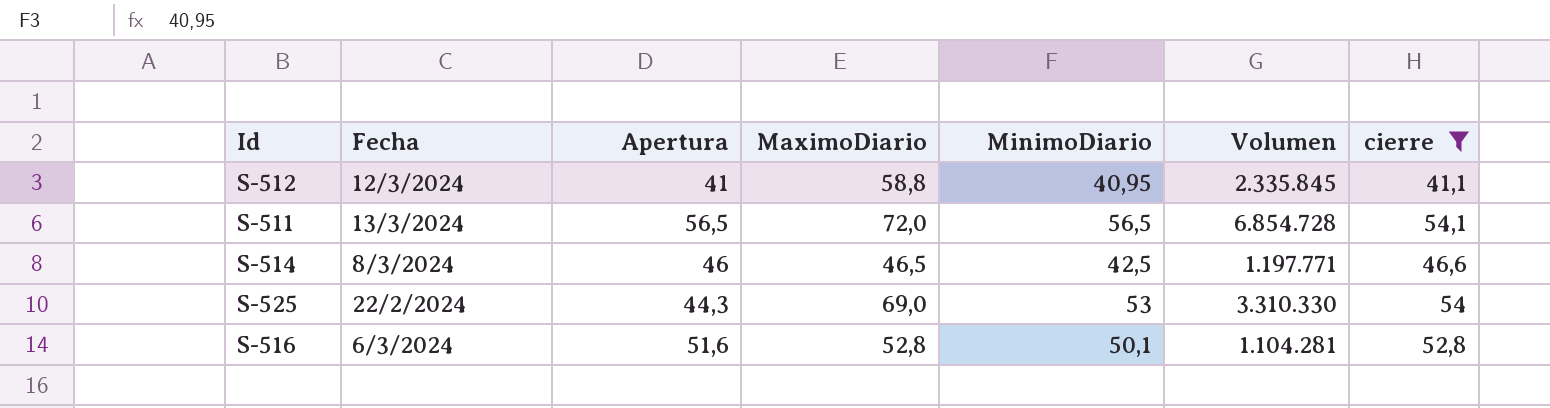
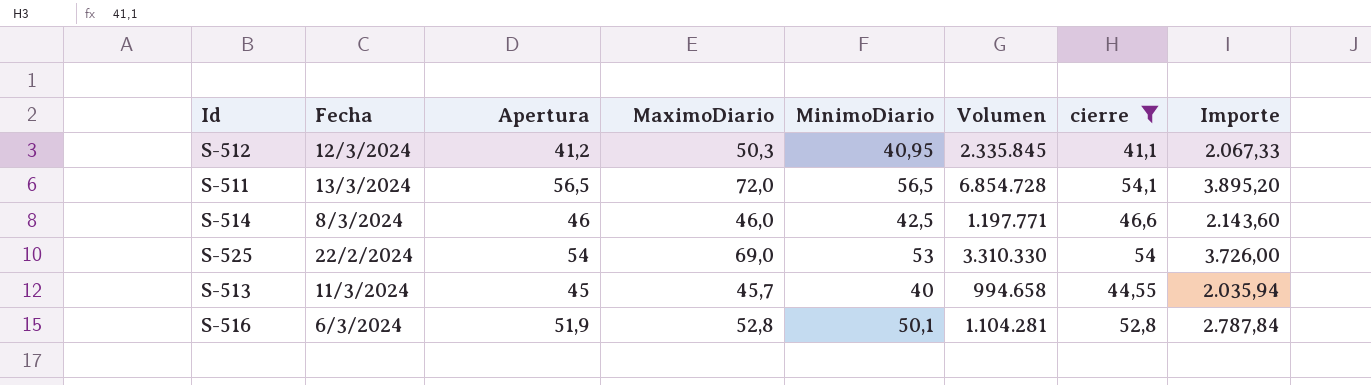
column Importe | formula: none -> [MaximoDiario] * [cierre]
S-512 | Apertura: 41 -> 41,2
S-512 | MaximoDiario: 58,8 -> 50,3
S-514 | MaximoDiario: 46,5 -> 46,0
S-525 | Apertura: 44,3 -> 54
row S-513: none -> 11/3/2024 | 45 | 45,7 | 40 | 994.658 | 44,55 | 2.035,94
S-516 | Apertura: 51,6 -> 51,9

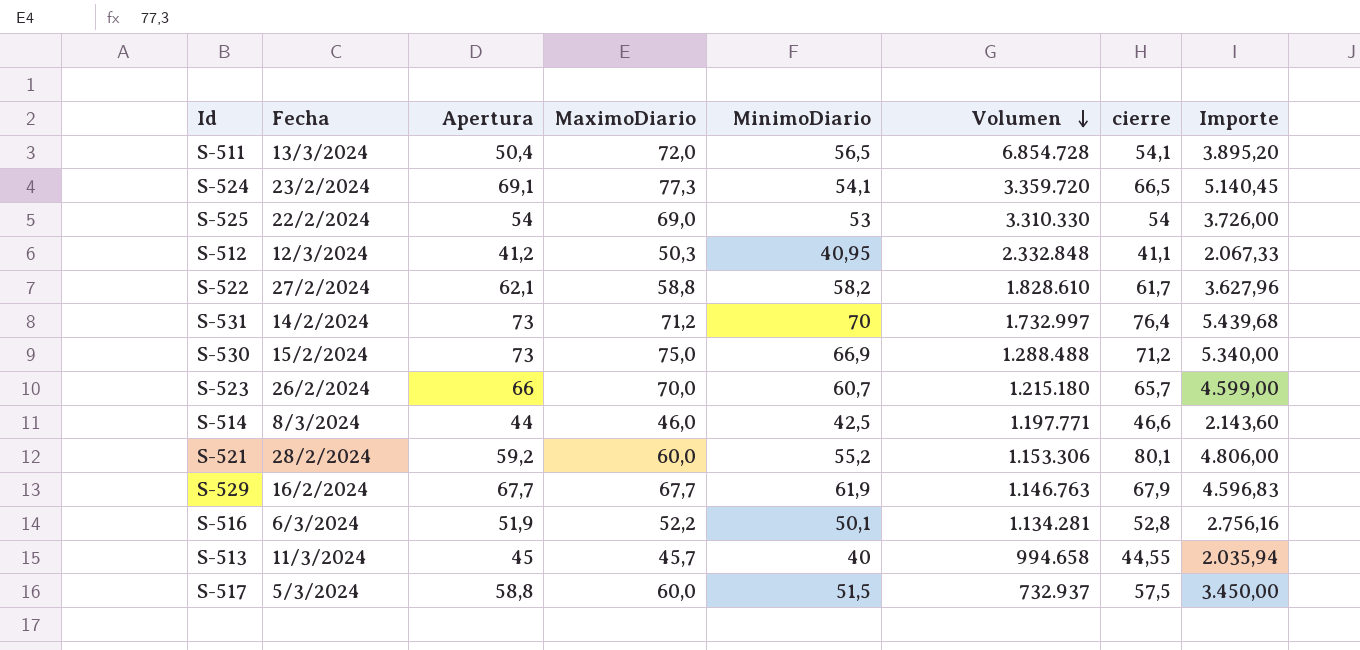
filter: cierre <= 54,1 -> none
row order: none -> Volumen descending
S-511 | Apertura: 56,5 -> 50,4
S-512 | Volumen: 2.335.845 -> 2.332.848
S-514 | Apertura: 46 -> 44
S-516 | MaximoDiario: 52,8 -> 52,2
S-516 | Volumen: 1.104.281 -> 1.134.281
S-516 | Importe: 2.787,84 -> 2.756,16

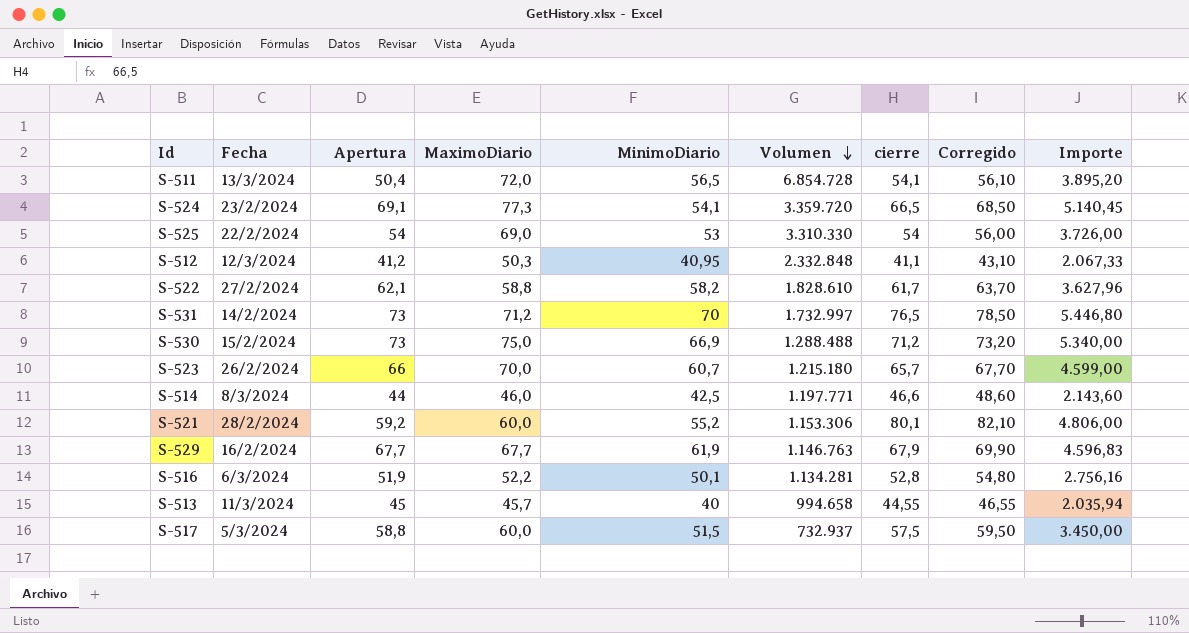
column Corregido | formula: none -> [cierre] + 2
S-531 | cierre: 76,4 -> 76,5
S-531 | Importe: 5.439,68 -> 5.446,80

